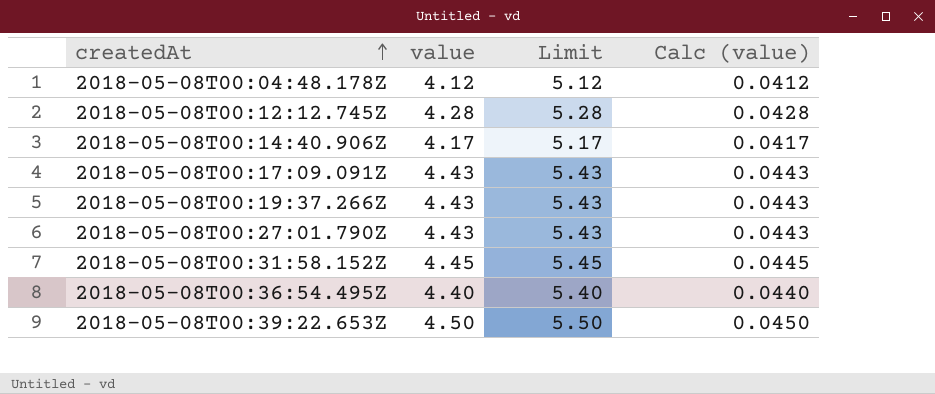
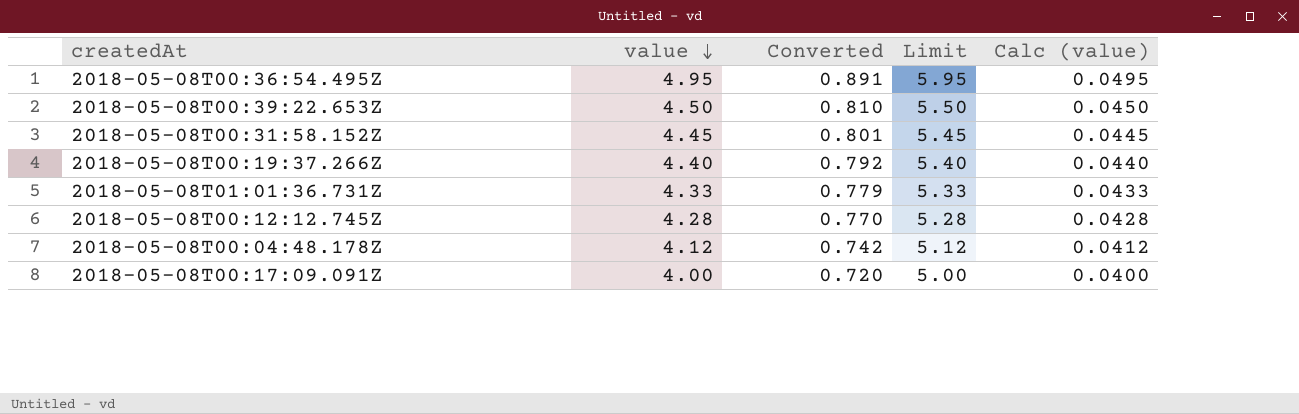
row order: createdAt ascending -> value descending
column Converted | formula: none -> [value] * 0.18
row 2018-05-08T00:14:40.906Z: 4.17 | 5.17 | 0.0417 -> none
row 2018-05-08T00:27:01.790Z: 4.43 | 5.43 | 0.0443 -> none
2018-05-08T00:36:54.495Z | value: 4.40 -> 4.95
2018-05-08T00:36:54.495Z | Limit: 5.40 -> 5.95
2018-05-08T00:36:54.495Z | Calc (value): 0.0440 -> 0.0495
2018-05-08T00:19:37.266Z | value: 4.43 -> 4.40
2018-05-08T00:19:37.266Z | Limit: 5.43 -> 5.40
2018-05-08T00:19:37.266Z | Calc (value): 0.0443 -> 0.0440
row 2018-05-08T01:01:36.731Z: none -> 4.33 | 0.779 | 5.33 | 0.0433
2018-05-08T00:17:09.091Z | value: 4.43 -> 4.00
2018-05-08T00:17:09.091Z | Limit: 5.43 -> 5.00
2018-05-08T00:17:09.091Z | Calc (value): 0.0443 -> 0.0400

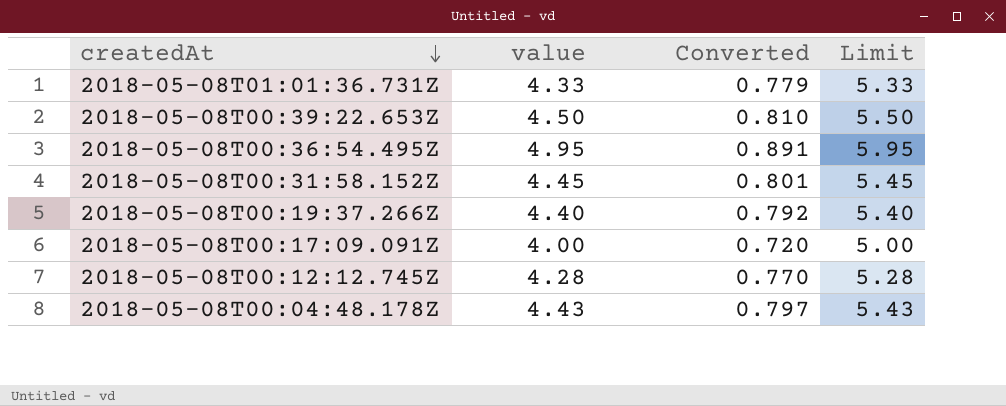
row order: value descending -> createdAt descending
column Calc (value) | formula: [value] * 0.01 -> none
2018-05-08T00:04:48.178Z | value: 4.12 -> 4.43
2018-05-08T00:04:48.178Z | Converted: 0.742 -> 0.797
2018-05-08T00:04:48.178Z | Limit: 5.12 -> 5.43

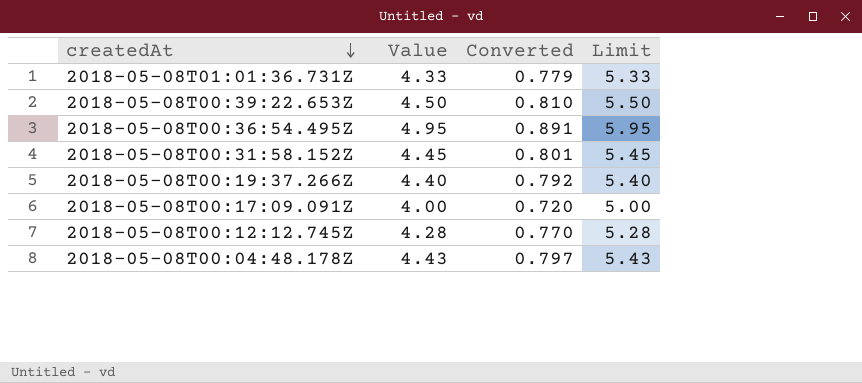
column name: value -> Value

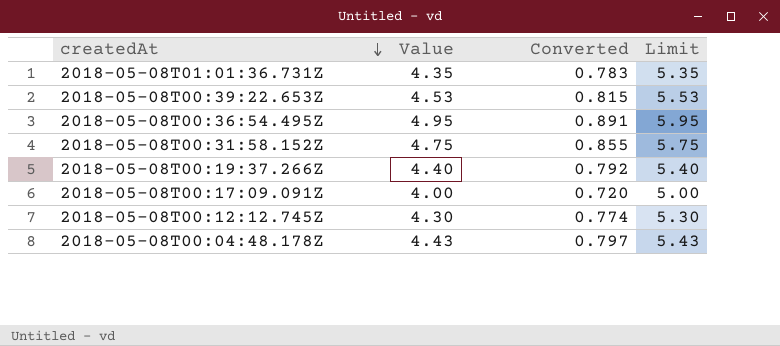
2018-05-08T01:01:36.731Z | Value: 4.33 -> 4.35
2018-05-08T01:01:36.731Z | Converted: 0.779 -> 0.783
2018-05-08T01:01:36.731Z | Limit: 5.33 -> 5.35
2018-05-08T00:39:22.653Z | Value: 4.50 -> 4.53
2018-05-08T00:39:22.653Z | Converted: 0.810 -> 0.815
2018-05-08T00:39:22.653Z | Limit: 5.50 -> 5.53
2018-05-08T00:31:58.152Z | Value: 4.45 -> 4.75
2018-05-08T00:31:58.152Z | Converted: 0.801 -> 0.855
2018-05-08T00:31:58.152Z | Limit: 5.45 -> 5.75
2018-05-08T00:12:12.745Z | Value: 4.28 -> 4.30
2018-05-08T00:12:12.745Z | Converted: 0.770 -> 0.774
2018-05-08T00:12:12.745Z | Limit: 5.28 -> 5.30

